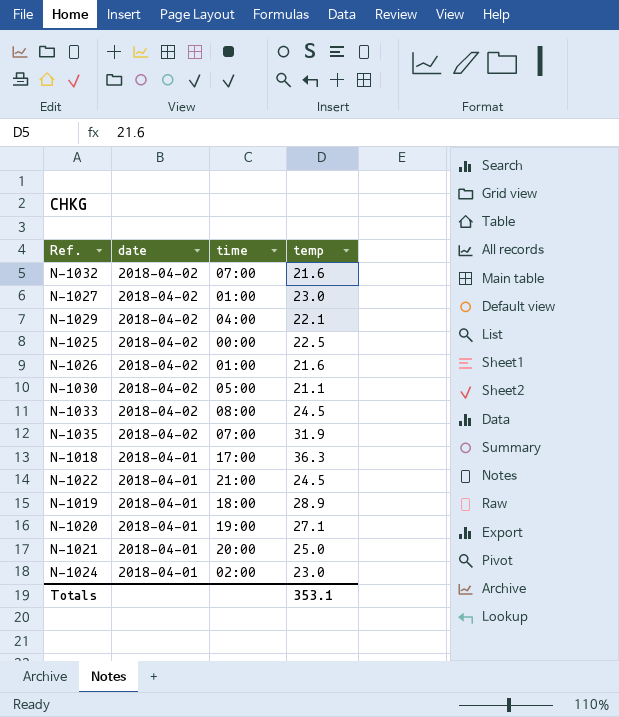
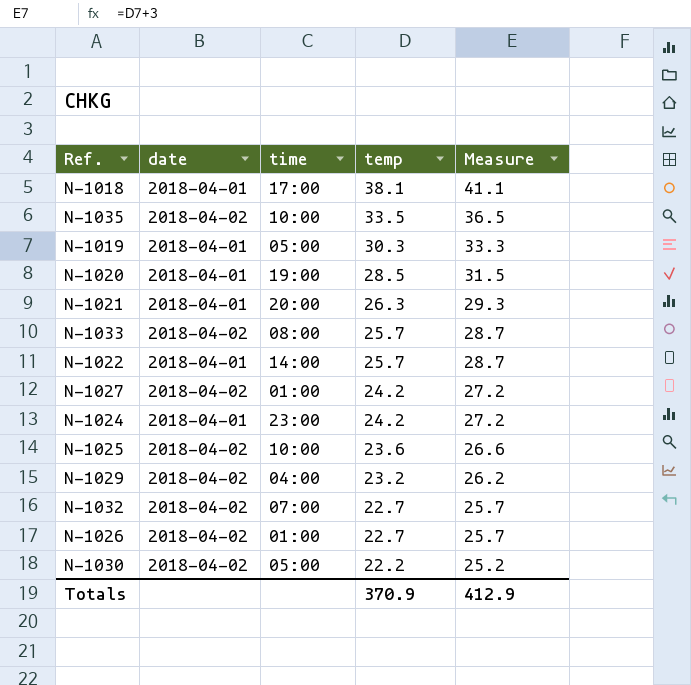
row order: date descending -> temp descending
column Measure | formula: none -> [temp] + 3
N-1018 | temp: 36.3 -> 38.1
N-1035 | time: 07:00 -> 10:00
N-1035 | temp: 31.9 -> 33.5
N-1019 | time: 18:00 -> 05:00
N-1019 | temp: 28.9 -> 30.3
N-1020 | temp: 27.1 -> 28.5
N-1021 | temp: 25.0 -> 26.3
N-1033 | temp: 24.5 -> 25.7
N-1022 | time: 21:00 -> 14:00
N-1022 | temp: 24.5 -> 25.7
N-1027 | temp: 23.0 -> 24.2
N-1024 | time: 02:00 -> 23:00
N-1024 | temp: 23.0 -> 24.2
N-1025 | time: 00:00 -> 10:00
N-1025 | temp: 22.5 -> 23.6
N-1029 | temp: 22.1 -> 23.2
N-1032 | temp: 21.6 -> 22.7
N-1026 | temp: 21.6 -> 22.7
N-1030 | temp: 21.1 -> 22.2
Totals | temp: 353.1 -> 370.9

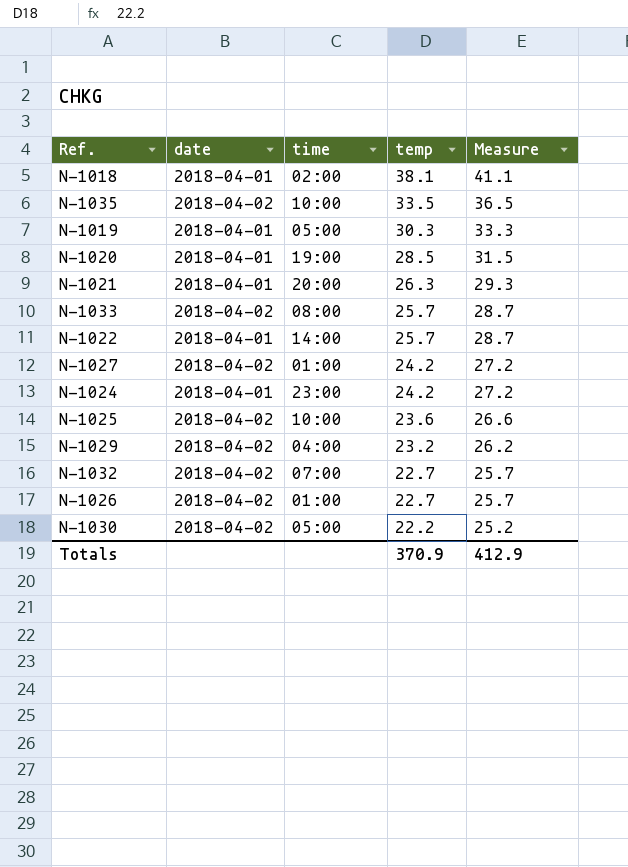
N-1018 | time: 17:00 -> 02:00

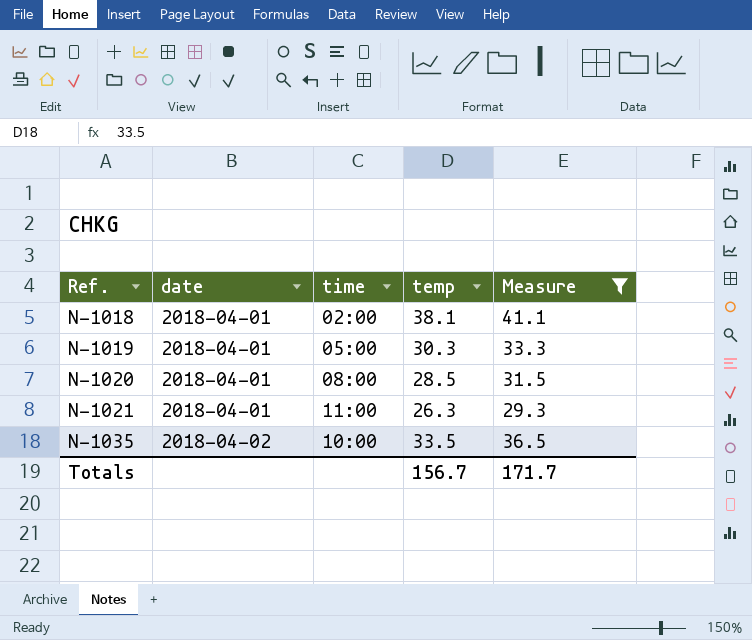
filter: none -> Measure >= 29.3
row order: temp descending -> Ref. ascending
N-1020 | time: 19:00 -> 08:00
N-1021 | time: 20:00 -> 11:00
Totals | temp: 370.9 -> 156.7
Totals | Measure: 412.9 -> 171.7

